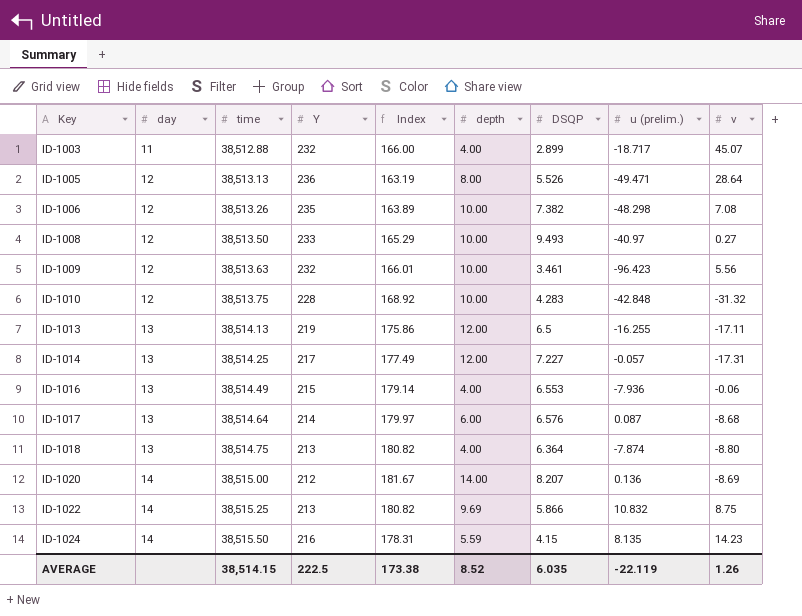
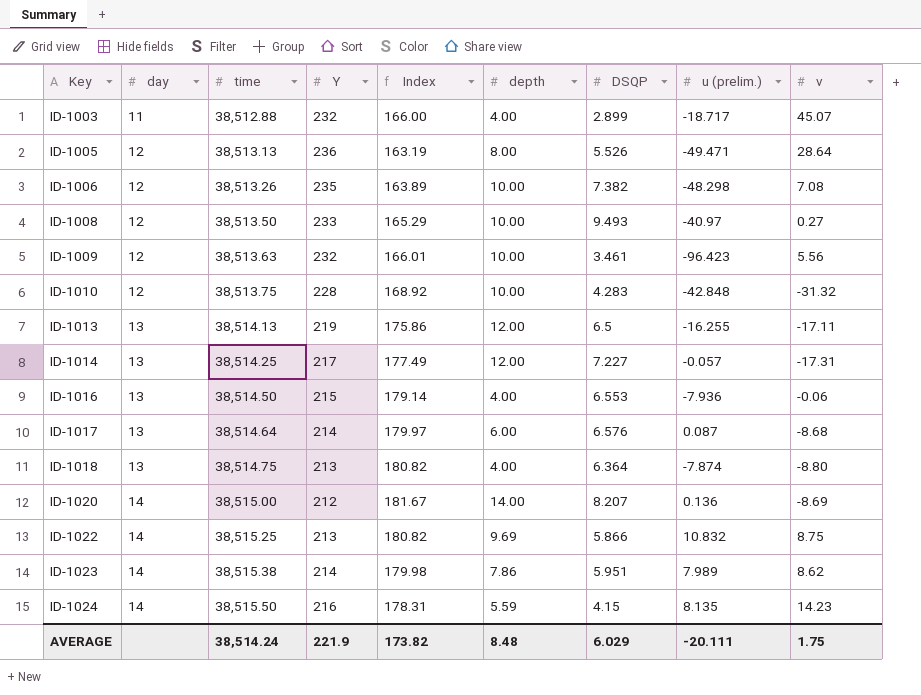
ID-1016 | time: 38,514.49 -> 38,514.50
row ID-1023: none -> 14 | 38,515.38 | 214 | 179.98 | 7.86 | 5.951 | 7.989 | 8.62
AVERAGE | time: 38,514.15 -> 38,514.24
AVERAGE | Y: 222.5 -> 221.9
AVERAGE | Index: 173.38 -> 173.82
AVERAGE | depth: 8.52 -> 8.48
AVERAGE | DSQP: 6.035 -> 6.029
AVERAGE | u (prelim.): -22.119 -> -20.111
AVERAGE | v: 1.26 -> 1.75

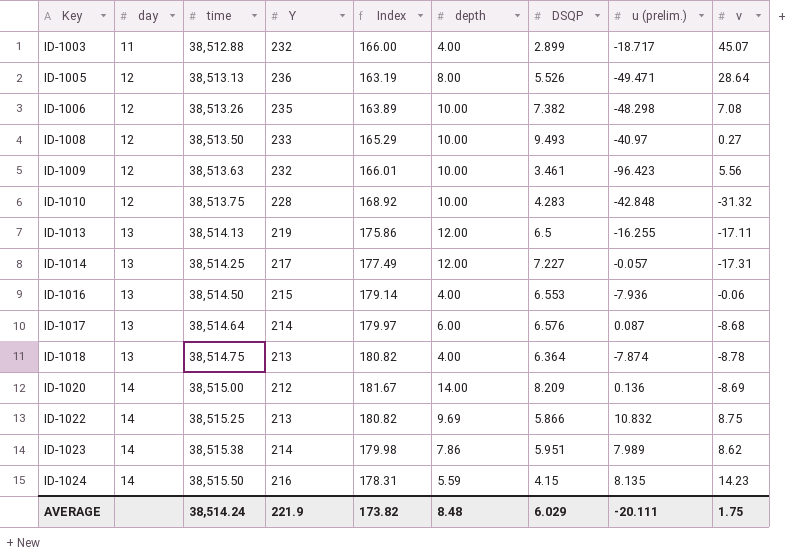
ID-1018 | v: -8.80 -> -8.78
ID-1020 | DSQP: 8.207 -> 8.209

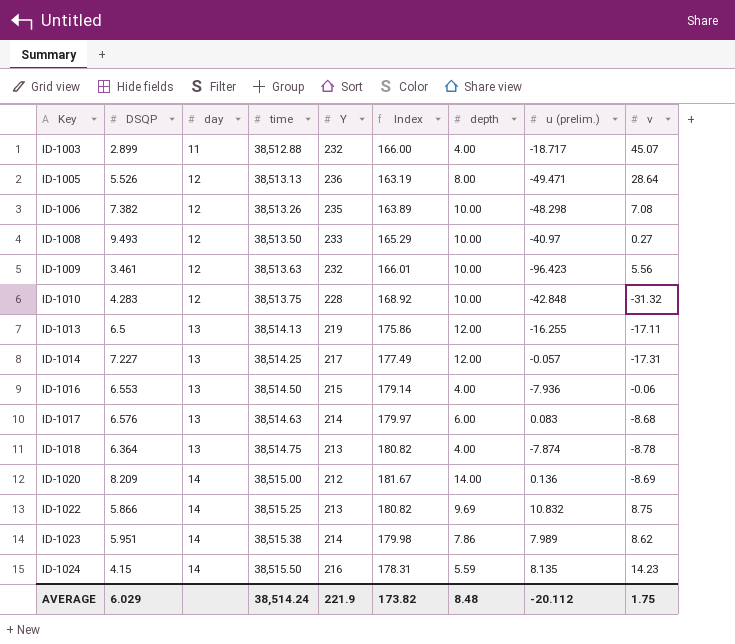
column DSQP | position: 7 -> 2
ID-1017 | time: 38,514.64 -> 38,514.63
ID-1017 | u (prelim.): 0.087 -> 0.083
AVERAGE | u (prelim.): -20.111 -> -20.112

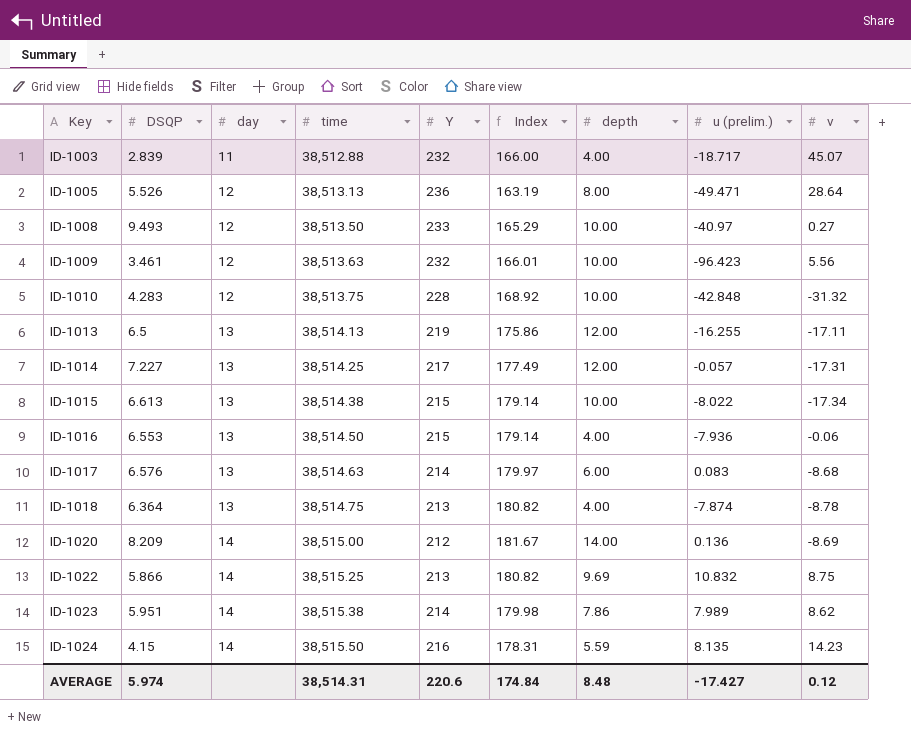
row ID-1006: 7.382 | 12 | 38,513.26 | 235 | 163.89 | 10.00 | -48.298 | 7.08 -> none
ID-1003 | DSQP: 2.899 -> 2.839
row ID-1015: none -> 6.613 | 13 | 38,514.38 | 215 | 179.14 | 10.00 | -8.022 | -17.34
AVERAGE | DSQP: 6.029 -> 5.974
AVERAGE | time: 38,514.24 -> 38,514.31
AVERAGE | Y: 221.9 -> 220.6
AVERAGE | Index: 173.82 -> 174.84
AVERAGE | u (prelim.): -20.112 -> -17.427
AVERAGE | v: 1.75 -> 0.12

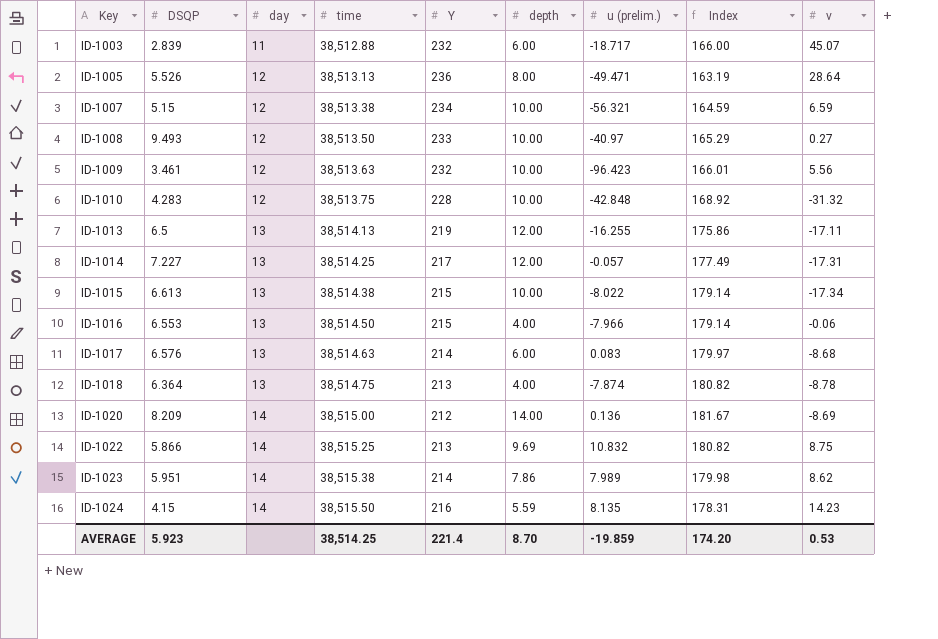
column Index | position: 6 -> 8
ID-1003 | depth: 4.00 -> 6.00
row ID-1007: none -> 5.15 | 12 | 38,513.38 | 234 | 10.00 | -56.321 | 164.59 | 6.59
ID-1016 | u (prelim.): -7.936 -> -7.966
AVERAGE | DSQP: 5.974 -> 5.923
AVERAGE | time: 38,514.31 -> 38,514.25
AVERAGE | Y: 220.6 -> 221.4
AVERAGE | depth: 8.48 -> 8.70
AVERAGE | u (prelim.): -17.427 -> -19.859
AVERAGE | Index: 174.84 -> 174.20
AVERAGE | v: 0.12 -> 0.53

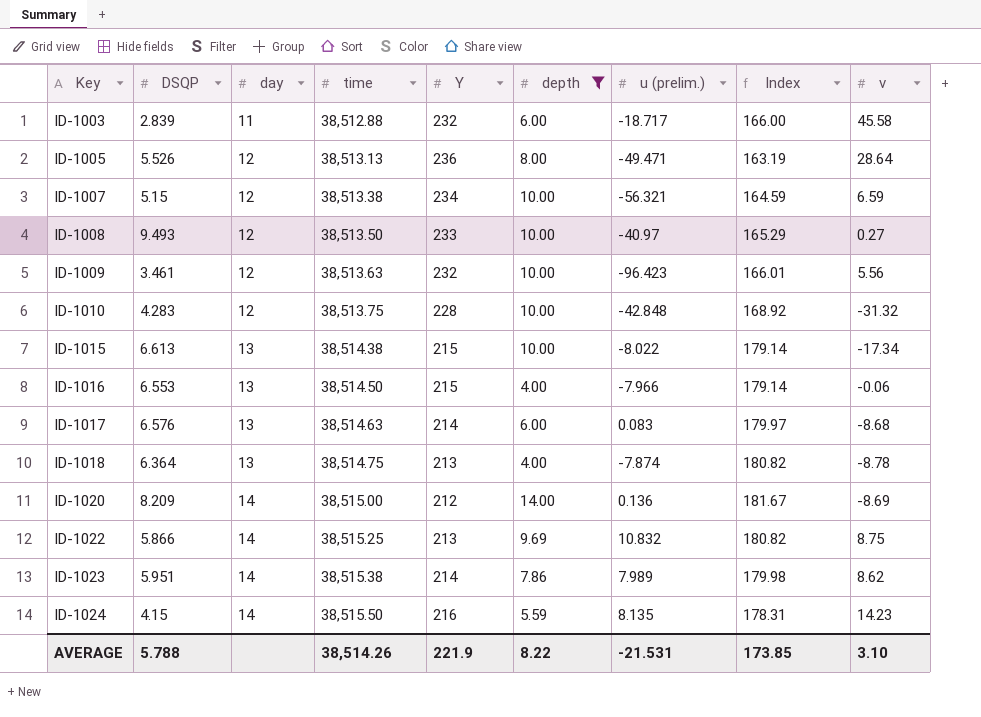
filter: none -> depth != 12.00
ID-1003 | v: 45.07 -> 45.58
AVERAGE | DSQP: 5.923 -> 5.788
AVERAGE | time: 38,514.25 -> 38,514.26
AVERAGE | Y: 221.4 -> 221.9
AVERAGE | depth: 8.70 -> 8.22
AVERAGE | u (prelim.): -19.859 -> -21.531
AVERAGE | Index: 174.20 -> 173.85
AVERAGE | v: 0.53 -> 3.10

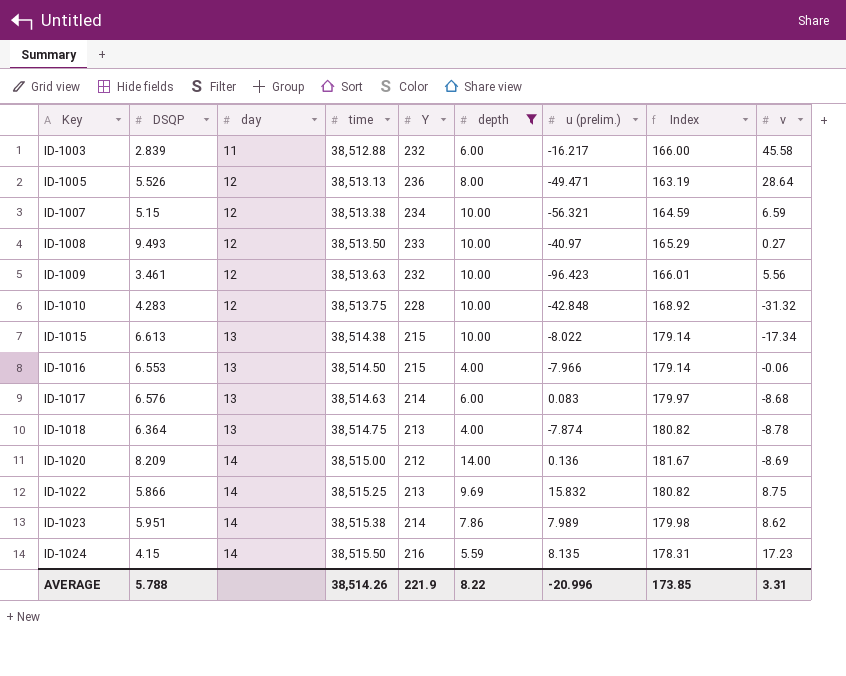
ID-1003 | u (prelim.): -18.717 -> -16.217
ID-1022 | u (prelim.): 10.832 -> 15.832
ID-1024 | v: 14.23 -> 17.23
AVERAGE | u (prelim.): -21.531 -> -20.996
AVERAGE | v: 3.10 -> 3.31

